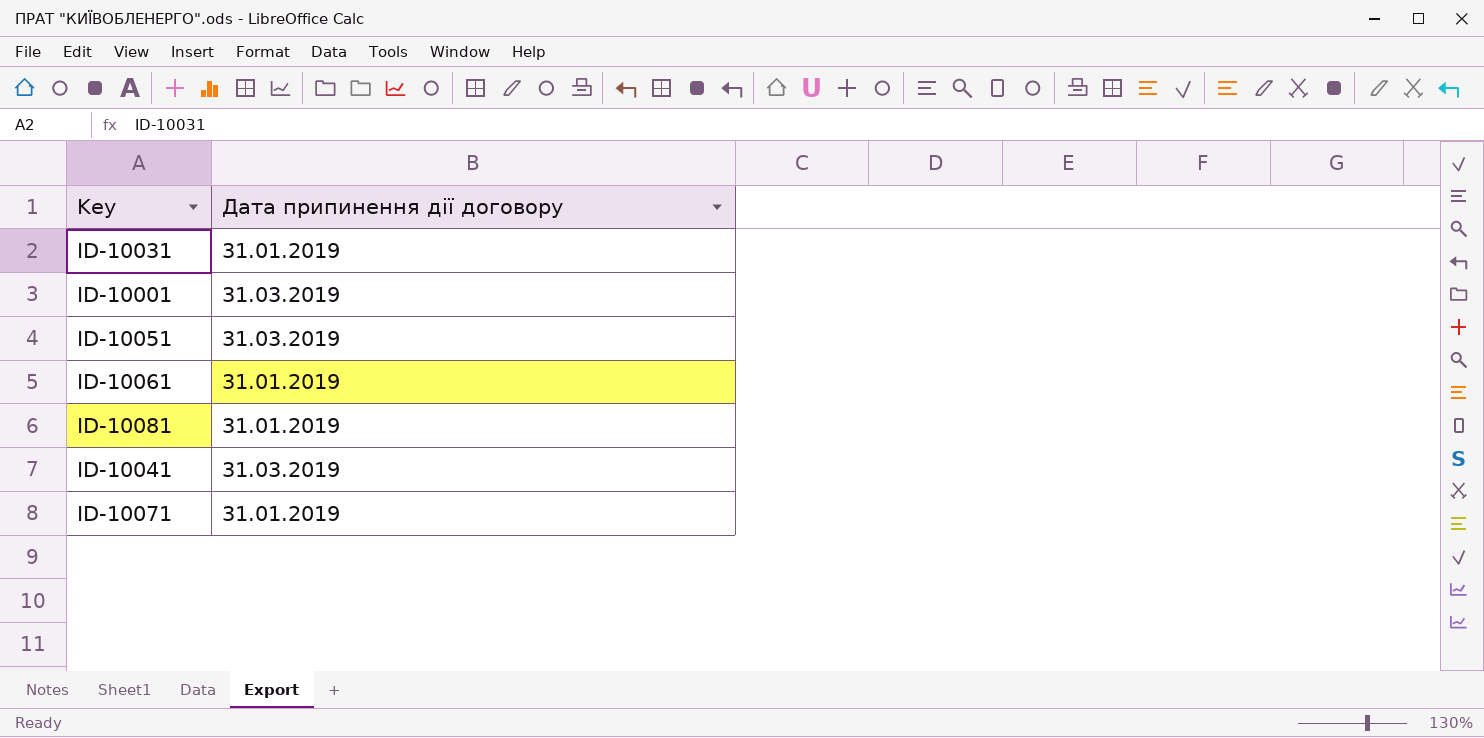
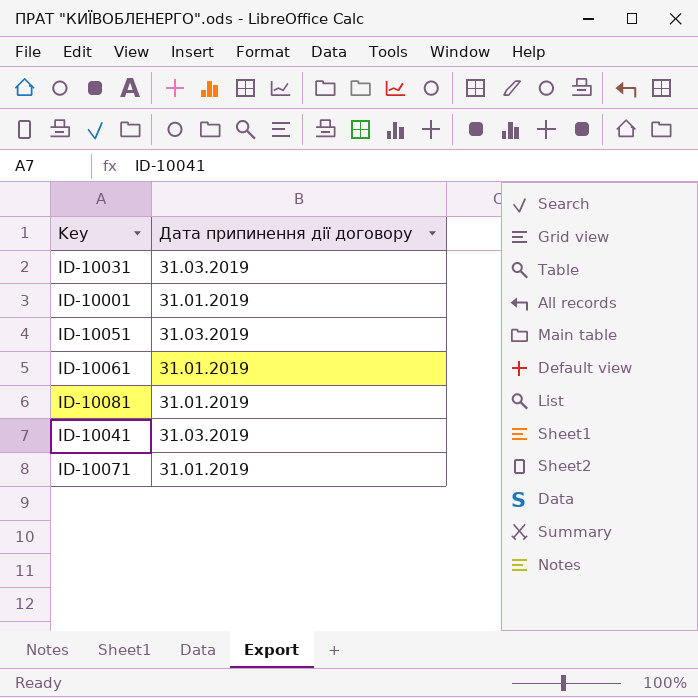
ID-10031 | Дата припинення дії договору: 31.01.2019 -> 31.03.2019
ID-10001 | Дата припинення дії договору: 31.03.2019 -> 31.01.2019

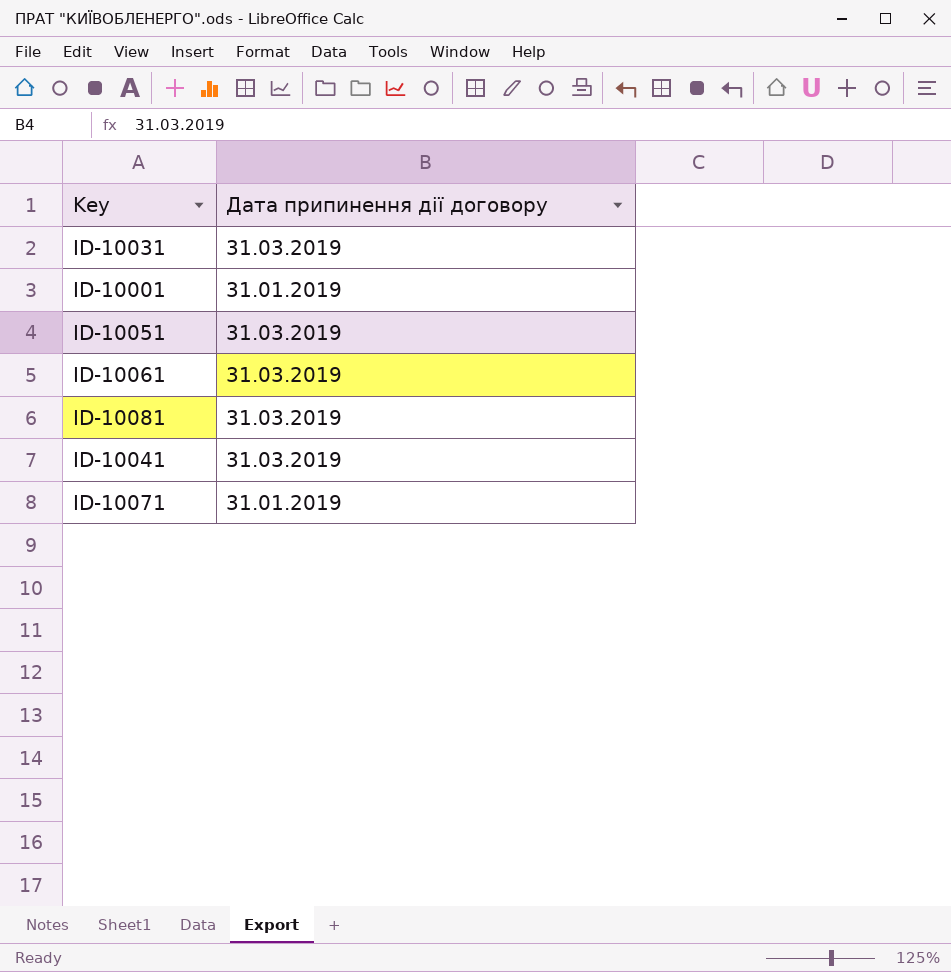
ID-10061 | Дата припинення дії договору: 31.01.2019 -> 31.03.2019
ID-10081 | Дата припинення дії договору: 31.01.2019 -> 31.03.2019

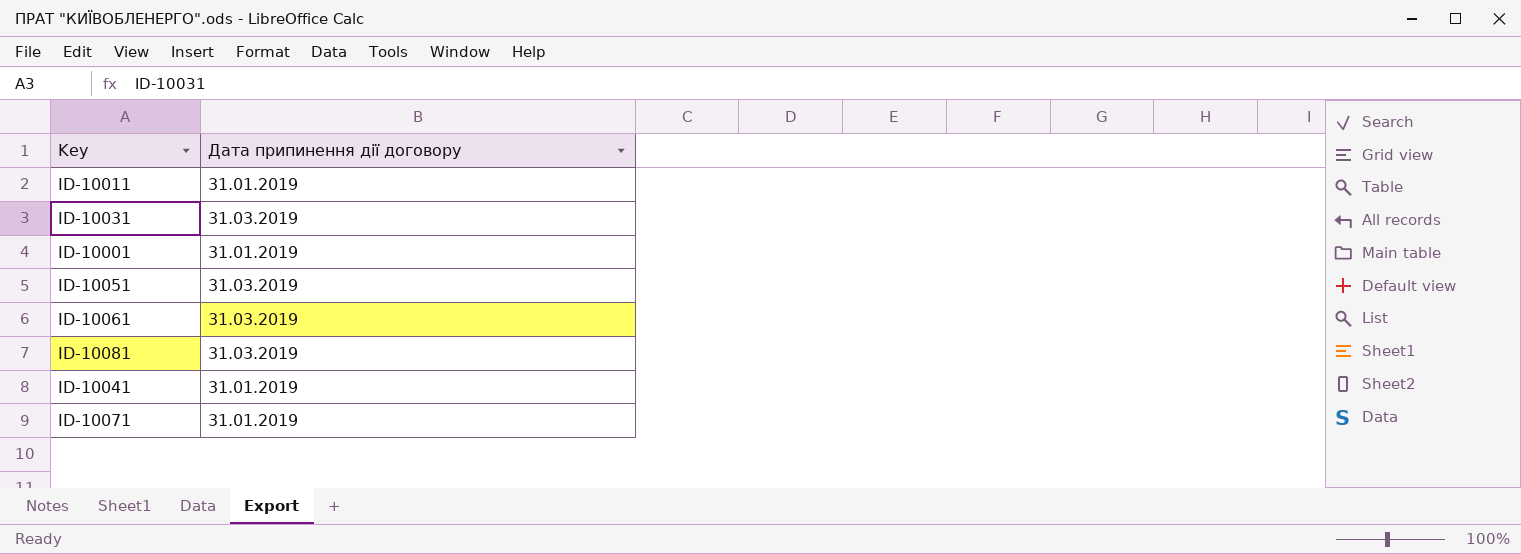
row ID-10011: none -> 31.01.2019
ID-10041 | Дата припинення дії договору: 31.03.2019 -> 31.01.2019

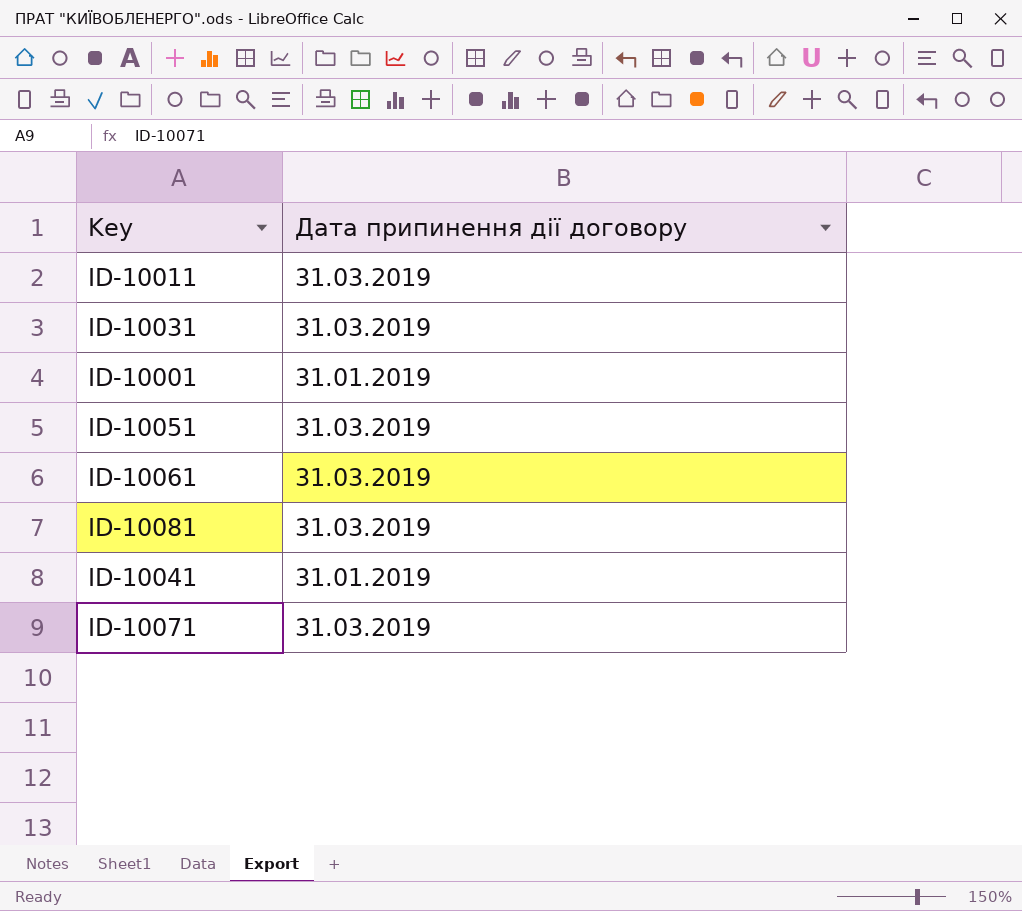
ID-10011 | Дата припинення дії договору: 31.01.2019 -> 31.03.2019
ID-10071 | Дата припинення дії договору: 31.01.2019 -> 31.03.2019

